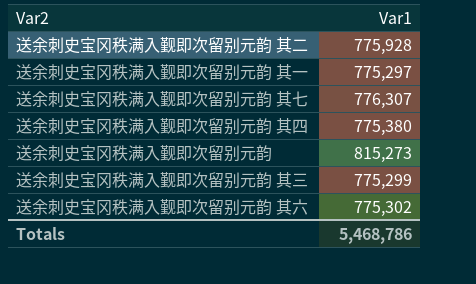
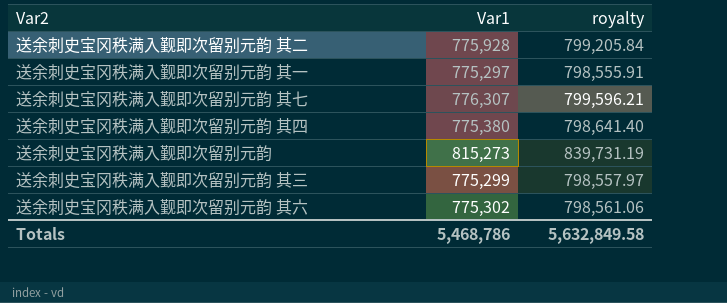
column royalty | formula: none -> [Var1] * 1.03

